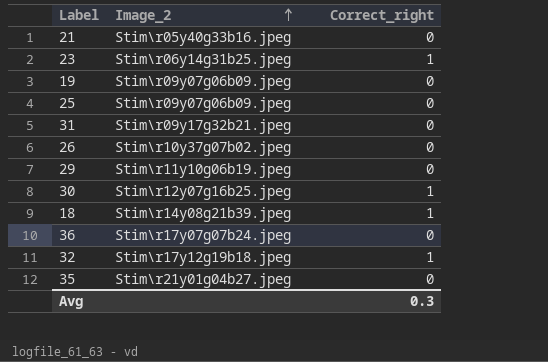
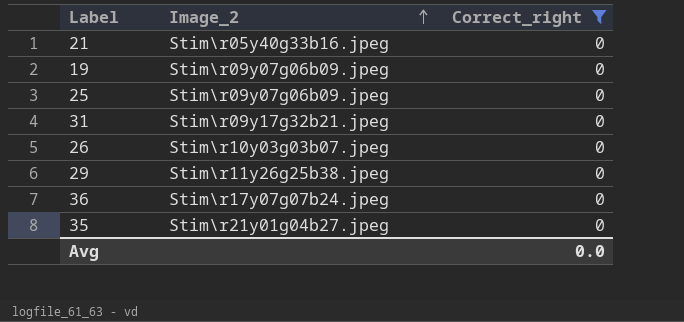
filter: none -> Correct_right = 0
26 | Image_2: Stim\r10y37g07b02.jpeg -> Stim\r10y03g03b07.jpeg
29 | Image_2: Stim\r11y10g06b19.jpeg -> Stim\r11y26g25b38.jpeg
Avg | Correct_right: 0.3 -> 0.0

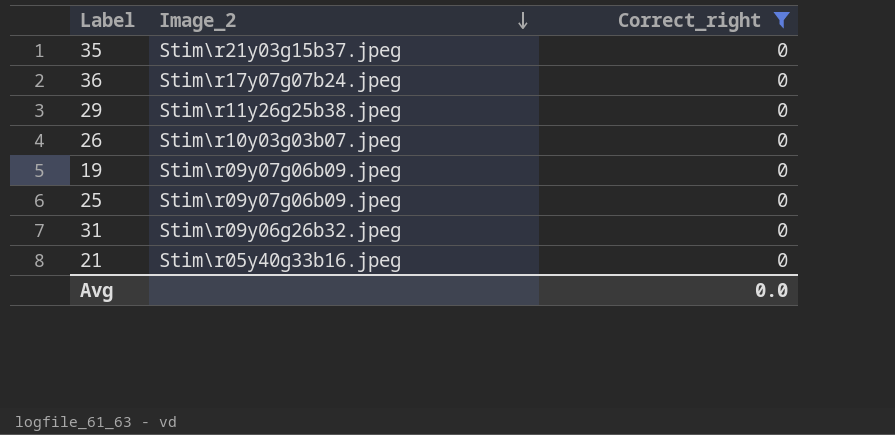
row order: Image_2 ascending -> Image_2 descending
35 | Image_2: Stim\r21y01g04b27.jpeg -> Stim\r21y03g15b37.jpeg
31 | Image_2: Stim\r09y17g32b21.jpeg -> Stim\r09y06g26b32.jpeg

